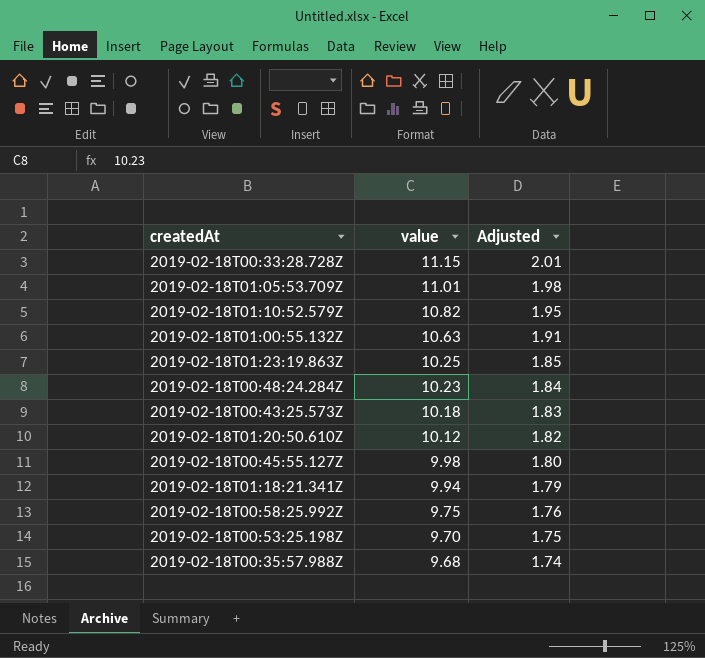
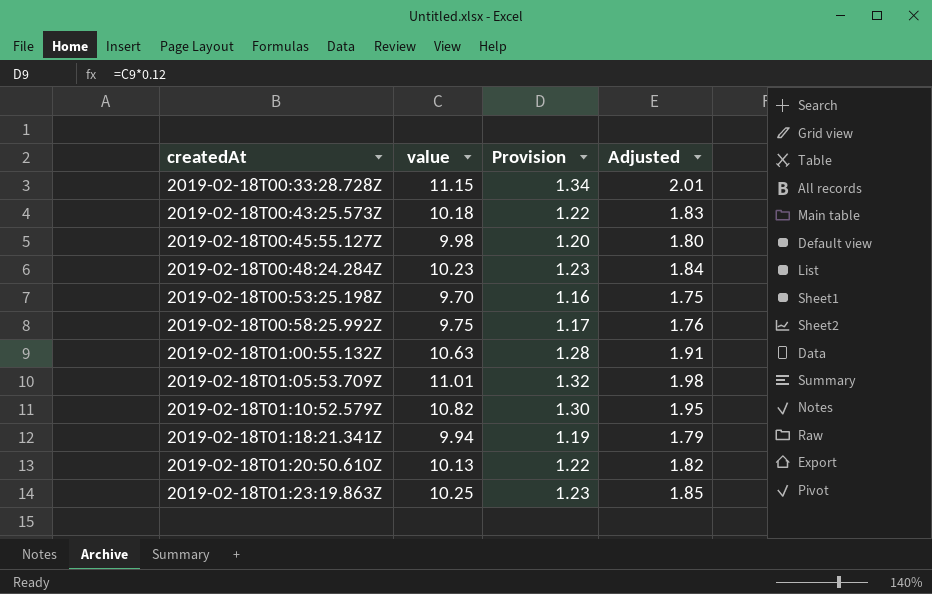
row order: value descending -> createdAt ascending
column Provision | formula: none -> [value] * 0.12
row 2019-02-18T00:35:57.988Z: 9.68 | 1.74 -> none
2019-02-18T01:20:50.610Z | value: 10.12 -> 10.13

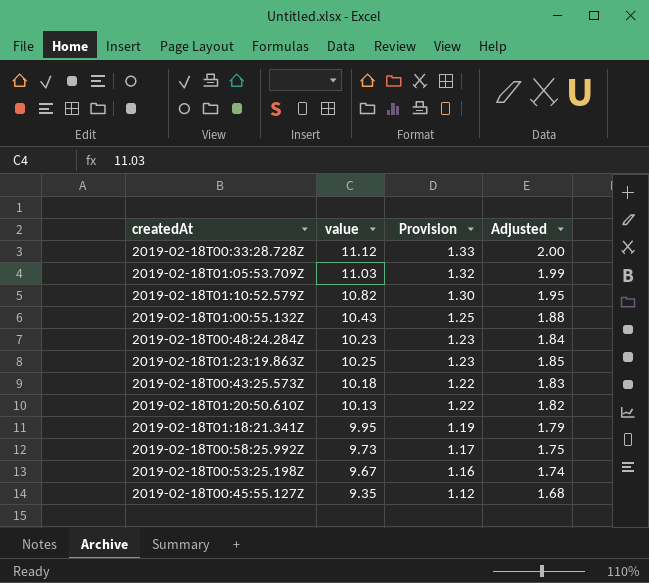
row order: createdAt ascending -> Provision descending
2019-02-18T00:33:28.728Z | value: 11.15 -> 11.12
2019-02-18T00:33:28.728Z | Provision: 1.34 -> 1.33
2019-02-18T00:33:28.728Z | Adjusted: 2.01 -> 2.00
2019-02-18T01:05:53.709Z | value: 11.01 -> 11.03
2019-02-18T01:05:53.709Z | Adjusted: 1.98 -> 1.99
2019-02-18T01:00:55.132Z | value: 10.63 -> 10.43
2019-02-18T01:00:55.132Z | Provision: 1.28 -> 1.25
2019-02-18T01:00:55.132Z | Adjusted: 1.91 -> 1.88
2019-02-18T01:18:21.341Z | value: 9.94 -> 9.95
2019-02-18T00:58:25.992Z | value: 9.75 -> 9.73
2019-02-18T00:58:25.992Z | Adjusted: 1.76 -> 1.75
2019-02-18T00:53:25.198Z | value: 9.70 -> 9.67
2019-02-18T00:53:25.198Z | Adjusted: 1.75 -> 1.74
2019-02-18T00:45:55.127Z | value: 9.98 -> 9.35
2019-02-18T00:45:55.127Z | Provision: 1.20 -> 1.12
2019-02-18T00:45:55.127Z | Adjusted: 1.80 -> 1.68

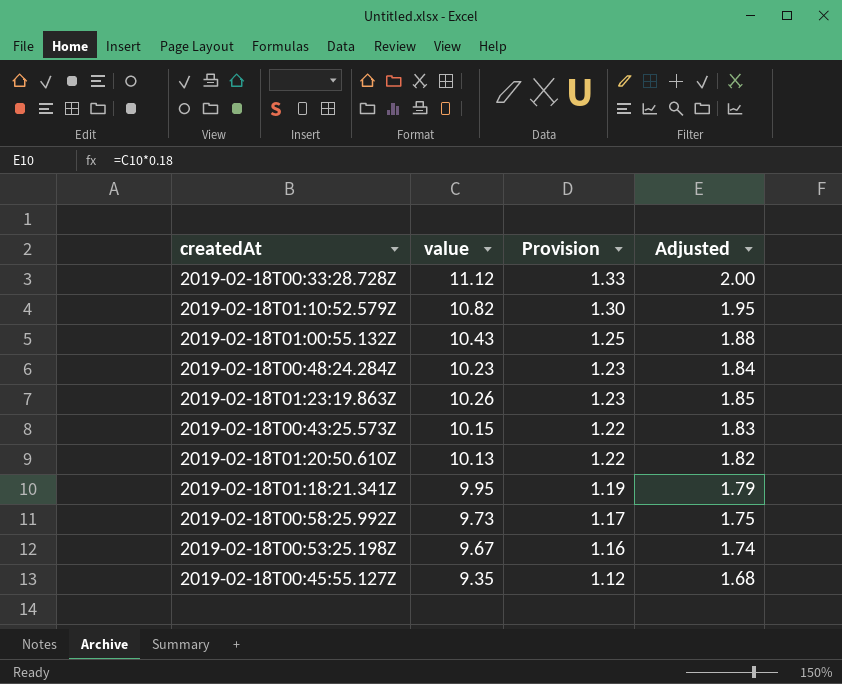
row 2019-02-18T01:05:53.709Z: 11.03 | 1.32 | 1.99 -> none
2019-02-18T01:23:19.863Z | value: 10.25 -> 10.26
2019-02-18T00:43:25.573Z | value: 10.18 -> 10.15

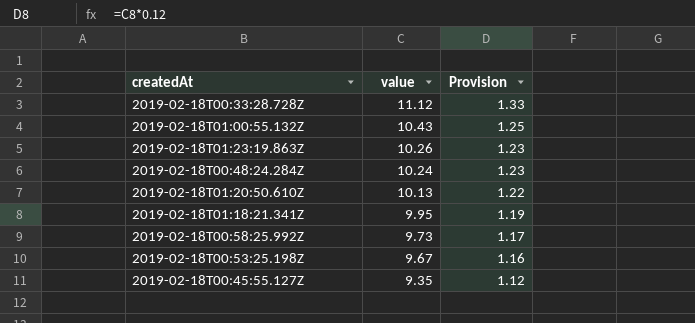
row order: Provision descending -> value descending
column Adjusted | formula: [value] * 0.18 -> none
row 2019-02-18T01:10:52.579Z: 10.82 | 1.30 | 1.95 -> none
row 2019-02-18T00:43:25.573Z: 10.15 | 1.22 | 1.83 -> none
2019-02-18T00:48:24.284Z | value: 10.23 -> 10.24

